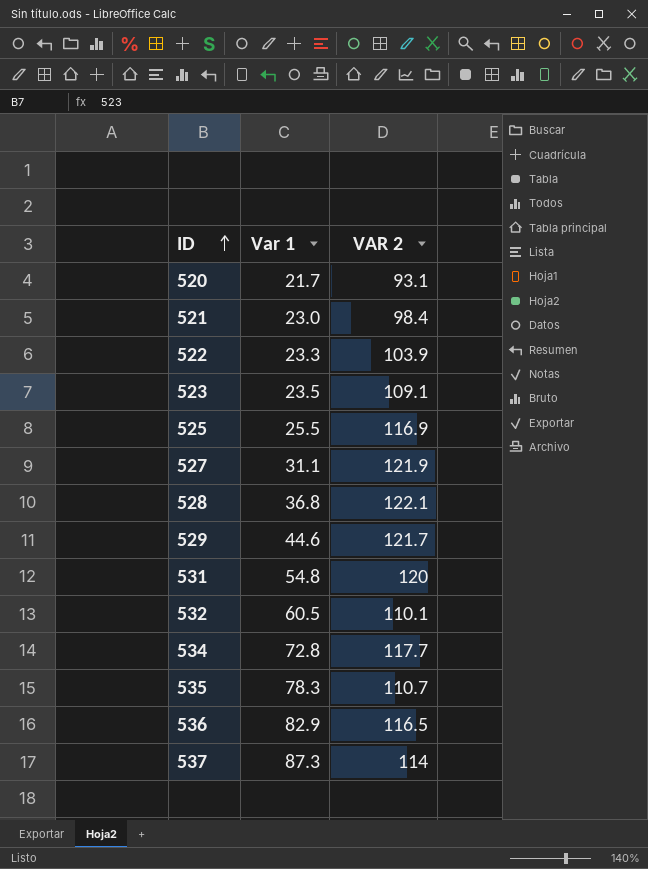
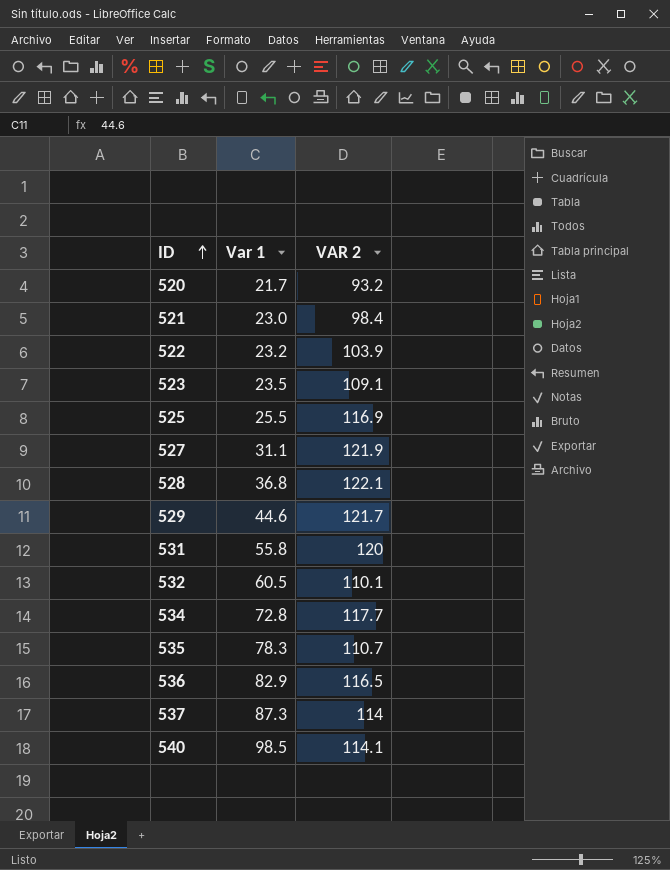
520 | VAR 2: 93.1 -> 93.2
522 | Var 1: 23.3 -> 23.2
531 | Var 1: 54.8 -> 55.8
row 540: none -> 98.5 | 114.1

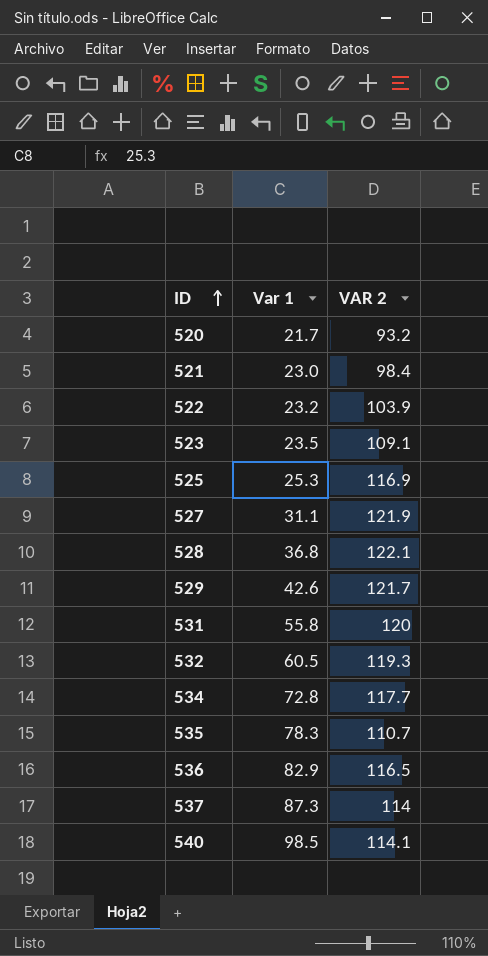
525 | Var 1: 25.5 -> 25.3
529 | Var 1: 44.6 -> 42.6
532 | VAR 2: 110.1 -> 119.3

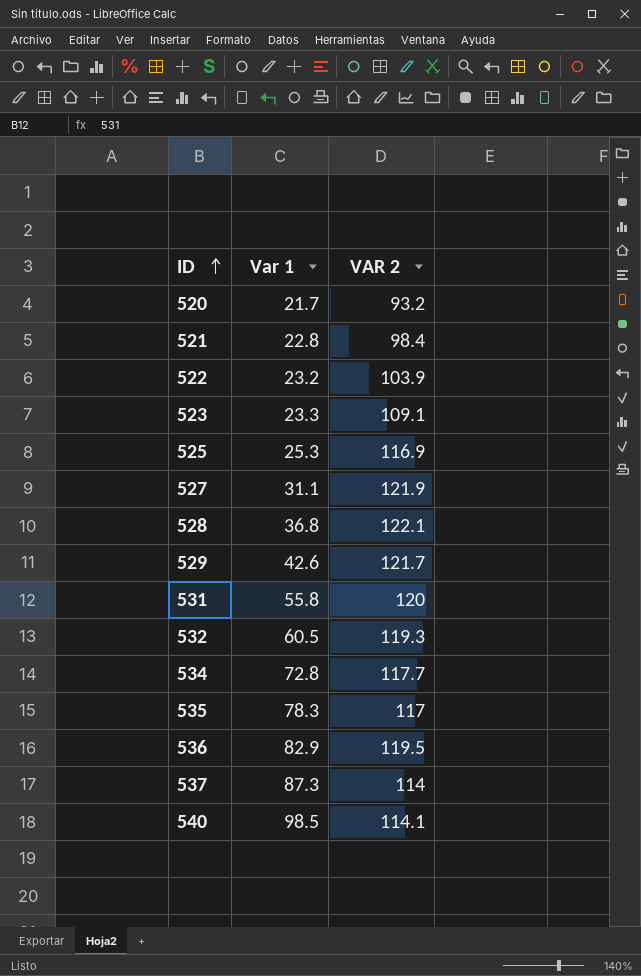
521 | Var 1: 23.0 -> 22.8
523 | Var 1: 23.5 -> 23.3
535 | VAR 2: 110.7 -> 117
536 | VAR 2: 116.5 -> 119.5

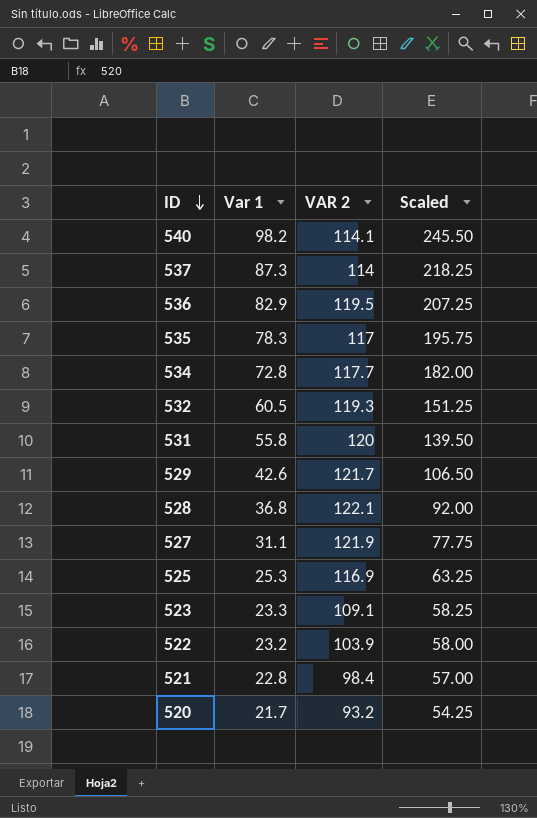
row order: ID ascending -> ID descending
column Scaled | formula: none -> [Var 1] * 2.5
540 | Var 1: 98.5 -> 98.2

